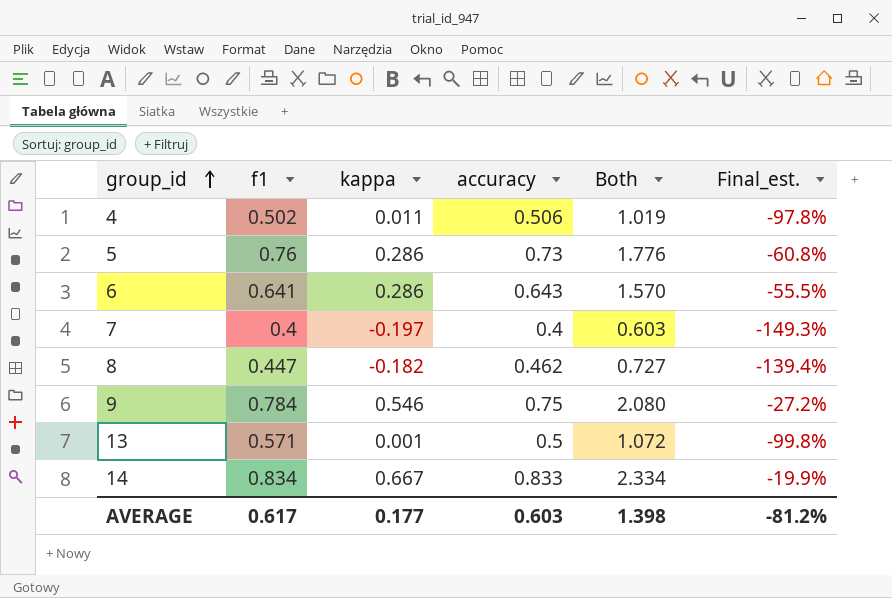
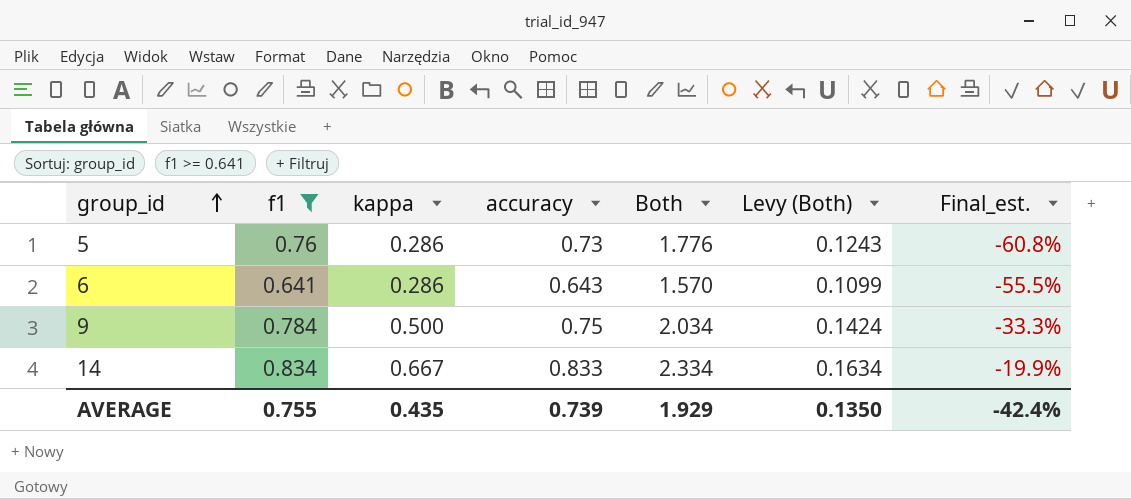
filter: none -> f1 >= 0.641
column Levy (Both) | formula: none -> [Both] * 0.07
9 | kappa: 0.546 -> 0.500
9 | Both: 2.080 -> 2.034
9 | Final_est.: -27.2% -> -33.3%
AVERAGE | f1: 0.617 -> 0.755
AVERAGE | kappa: 0.177 -> 0.435
AVERAGE | accuracy: 0.603 -> 0.739
AVERAGE | Both: 1.398 -> 1.929
AVERAGE | Final_est.: -81.2% -> -42.4%

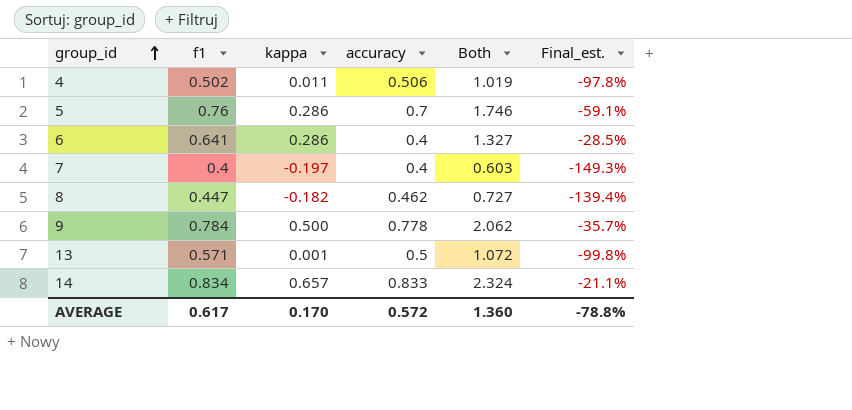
filter: f1 >= 0.641 -> none
column Levy (Both) | formula: [Both] * 0.07 -> none
5 | accuracy: 0.73 -> 0.7
5 | Both: 1.776 -> 1.746
5 | Final_est.: -60.8% -> -59.1%
6 | accuracy: 0.643 -> 0.4
6 | Both: 1.570 -> 1.327
6 | Final_est.: -55.5% -> -28.5%
9 | accuracy: 0.75 -> 0.778
9 | Both: 2.034 -> 2.062
9 | Final_est.: -33.3% -> -35.7%
14 | kappa: 0.667 -> 0.657
14 | Both: 2.334 -> 2.324
14 | Final_est.: -19.9% -> -21.1%
AVERAGE | f1: 0.755 -> 0.617
AVERAGE | kappa: 0.435 -> 0.170
AVERAGE | accuracy: 0.739 -> 0.572
AVERAGE | Both: 1.929 -> 1.360
AVERAGE | Final_est.: -42.4% -> -78.8%

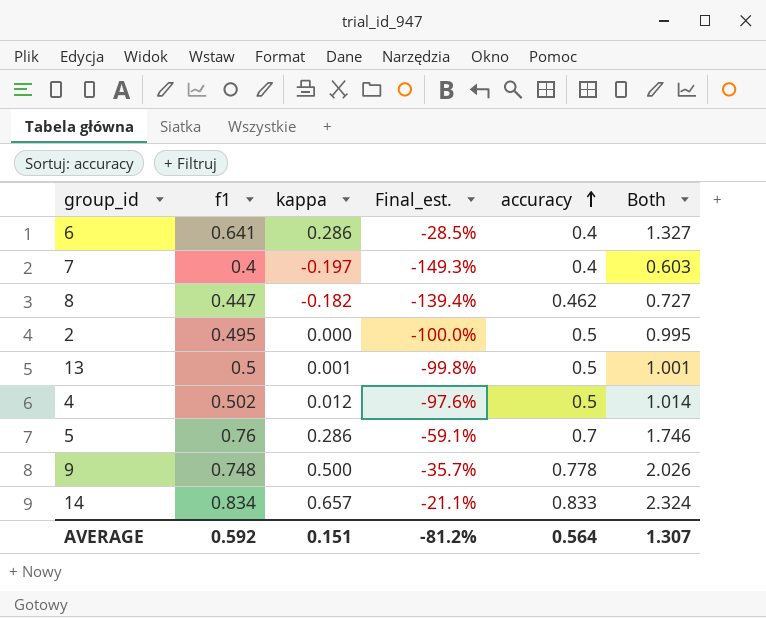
row order: group_id ascending -> accuracy ascending
column Final_est. | position: 6 -> 4
row 2: none -> 0.495 | 0.000 | -100.0% | 0.5 | 0.995
13 | f1: 0.571 -> 0.5
13 | Both: 1.072 -> 1.001
4 | kappa: 0.011 -> 0.012
4 | Final_est.: -97.8% -> -97.6%
4 | accuracy: 0.506 -> 0.5
4 | Both: 1.019 -> 1.014
9 | f1: 0.784 -> 0.748
9 | Both: 2.062 -> 2.026
AVERAGE | f1: 0.617 -> 0.592
AVERAGE | kappa: 0.170 -> 0.151
AVERAGE | Final_est.: -78.8% -> -81.2%
AVERAGE | accuracy: 0.572 -> 0.564
AVERAGE | Both: 1.360 -> 1.307

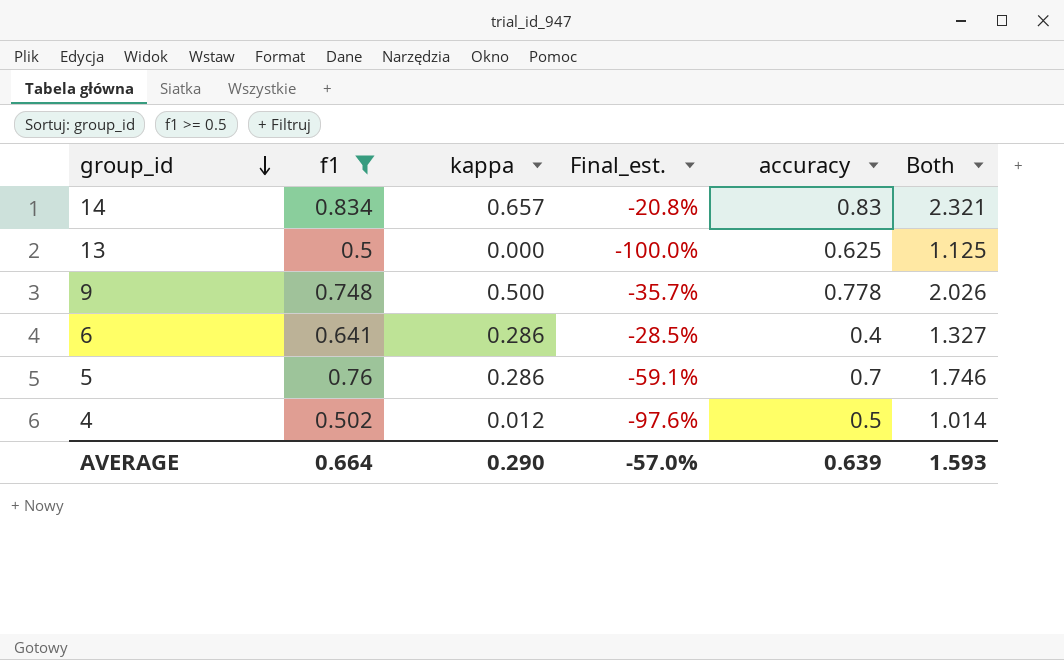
filter: none -> f1 >= 0.5
row order: accuracy ascending -> group_id descending
14 | Final_est.: -21.1% -> -20.8%
14 | accuracy: 0.833 -> 0.83
14 | Both: 2.324 -> 2.321
13 | kappa: 0.001 -> 0.000
13 | Final_est.: -99.8% -> -100.0%
13 | accuracy: 0.5 -> 0.625
13 | Both: 1.001 -> 1.125
AVERAGE | f1: 0.592 -> 0.664
AVERAGE | kappa: 0.151 -> 0.290
AVERAGE | Final_est.: -81.2% -> -57.0%
AVERAGE | accuracy: 0.564 -> 0.639
AVERAGE | Both: 1.307 -> 1.593

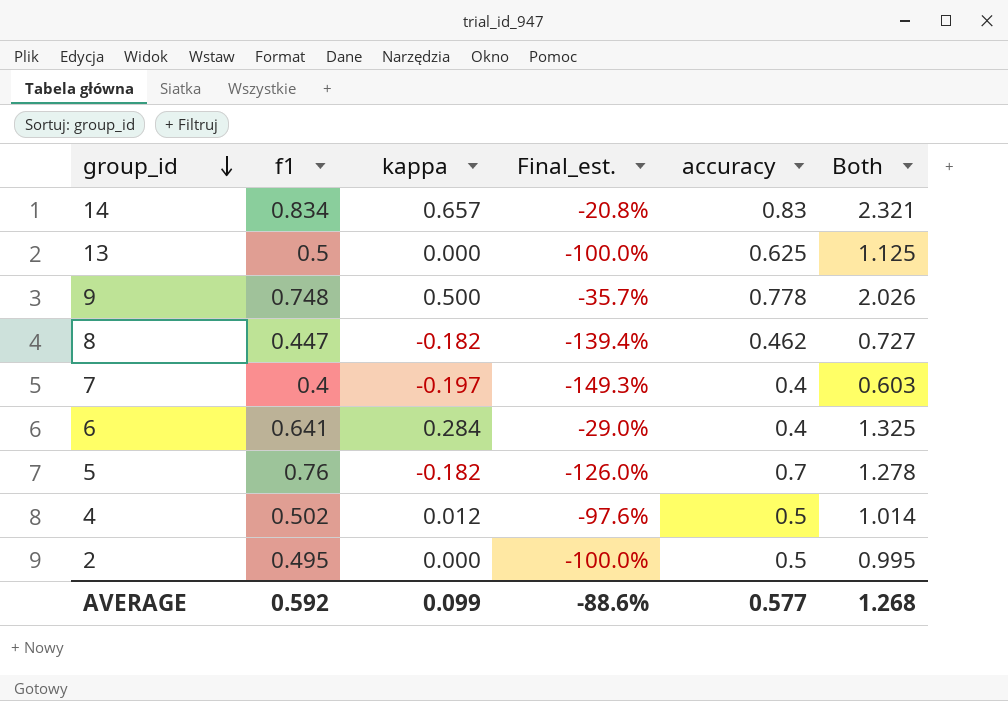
filter: f1 >= 0.5 -> none
6 | kappa: 0.286 -> 0.284
6 | Final_est.: -28.5% -> -29.0%
6 | Both: 1.327 -> 1.325
5 | kappa: 0.286 -> -0.182
5 | Final_est.: -59.1% -> -126.0%
5 | Both: 1.746 -> 1.278
AVERAGE | f1: 0.664 -> 0.592
AVERAGE | kappa: 0.290 -> 0.099
AVERAGE | Final_est.: -57.0% -> -88.6%
AVERAGE | accuracy: 0.639 -> 0.577
AVERAGE | Both: 1.593 -> 1.268

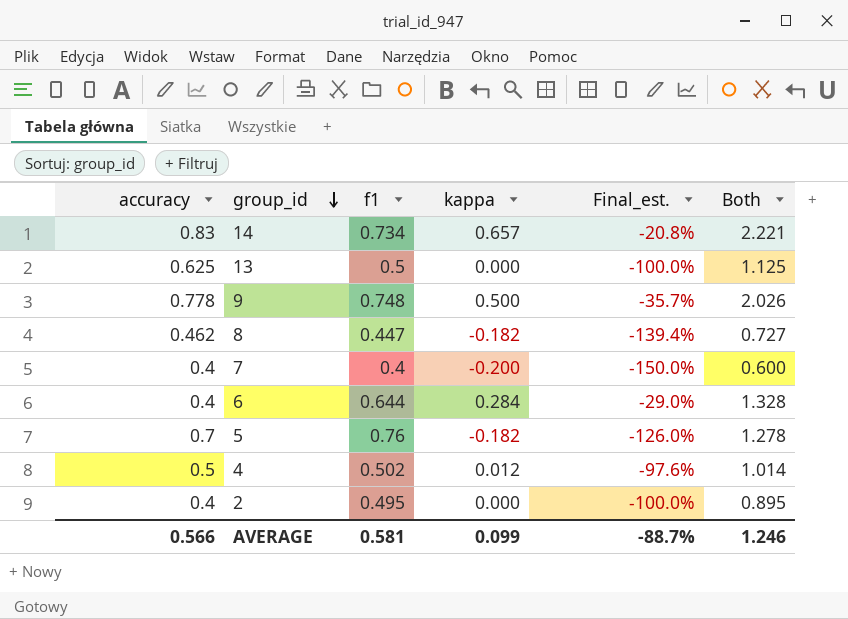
column accuracy | position: 5 -> 1
14 | f1: 0.834 -> 0.734
14 | Both: 2.321 -> 2.221
7 | kappa: -0.197 -> -0.200
7 | Final_est.: -149.3% -> -150.0%
7 | Both: 0.603 -> 0.600
6 | f1: 0.641 -> 0.644
6 | Both: 1.325 -> 1.328
2 | accuracy: 0.5 -> 0.4
2 | Both: 0.995 -> 0.895
AVERAGE | accuracy: 0.577 -> 0.566
AVERAGE | f1: 0.592 -> 0.581
AVERAGE | Final_est.: -88.6% -> -88.7%
AVERAGE | Both: 1.268 -> 1.246

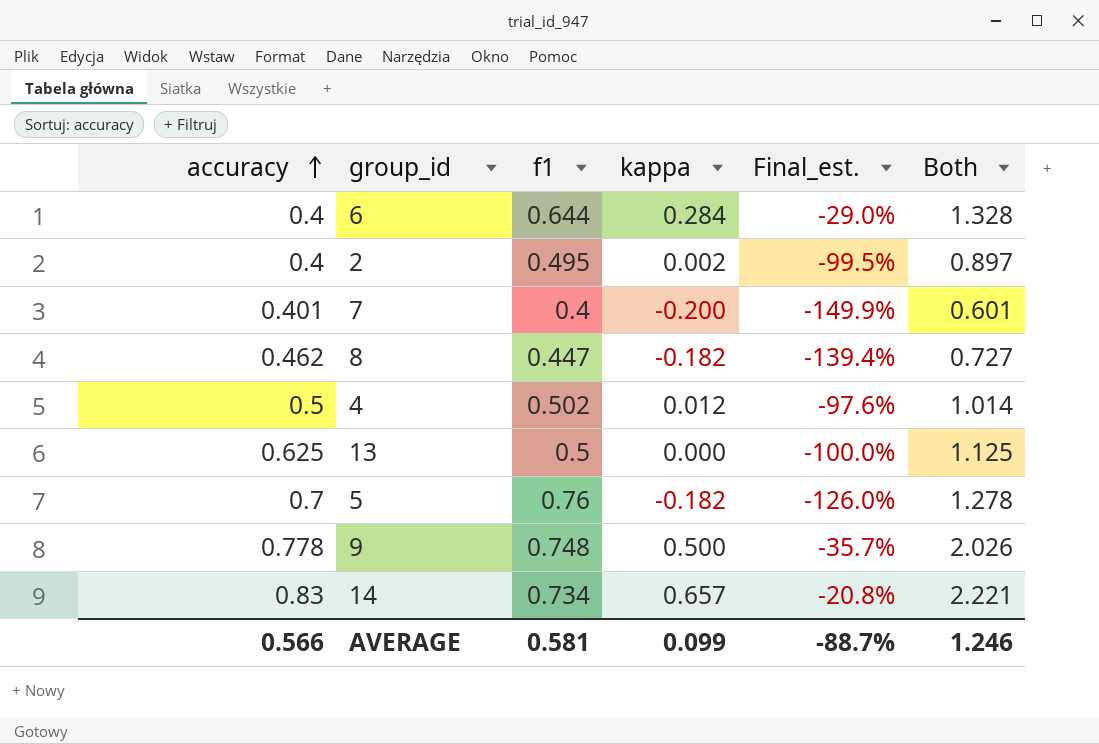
row order: group_id descending -> accuracy ascending
2 | kappa: 0.000 -> 0.002
2 | Final_est.: -100.0% -> -99.5%
2 | Both: 0.895 -> 0.897
7 | accuracy: 0.4 -> 0.401
7 | Final_est.: -150.0% -> -149.9%
7 | Both: 0.600 -> 0.601

